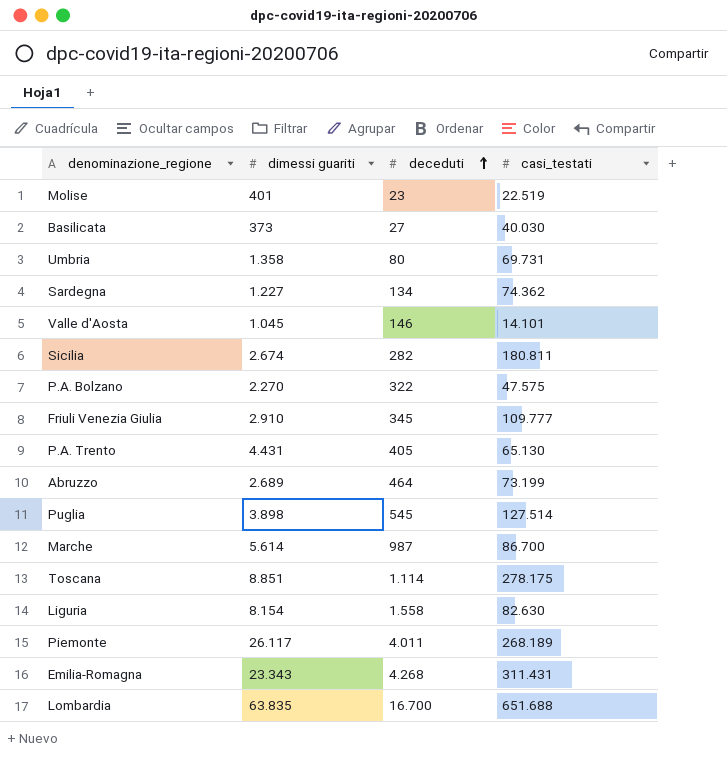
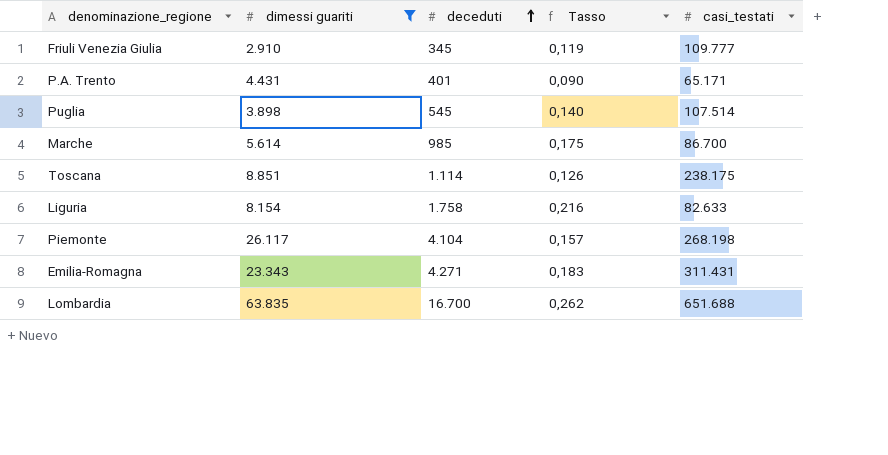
filter: none -> dimessi guariti >= 2.910
column Tasso | formula: none -> [deceduti] / [dimessi guariti]
P.A. Trento | deceduti: 405 -> 401
P.A. Trento | casi_testati: 65.130 -> 65.171
Puglia | casi_testati: 127.514 -> 107.514
Marche | deceduti: 987 -> 985
Toscana | casi_testati: 278.175 -> 238.175
Liguria | deceduti: 1.558 -> 1.758
Liguria | casi_testati: 82.630 -> 82.633
Piemonte | deceduti: 4.011 -> 4.104
Piemonte | casi_testati: 268.189 -> 268.198
Emilia-Romagna | deceduti: 4.268 -> 4.271

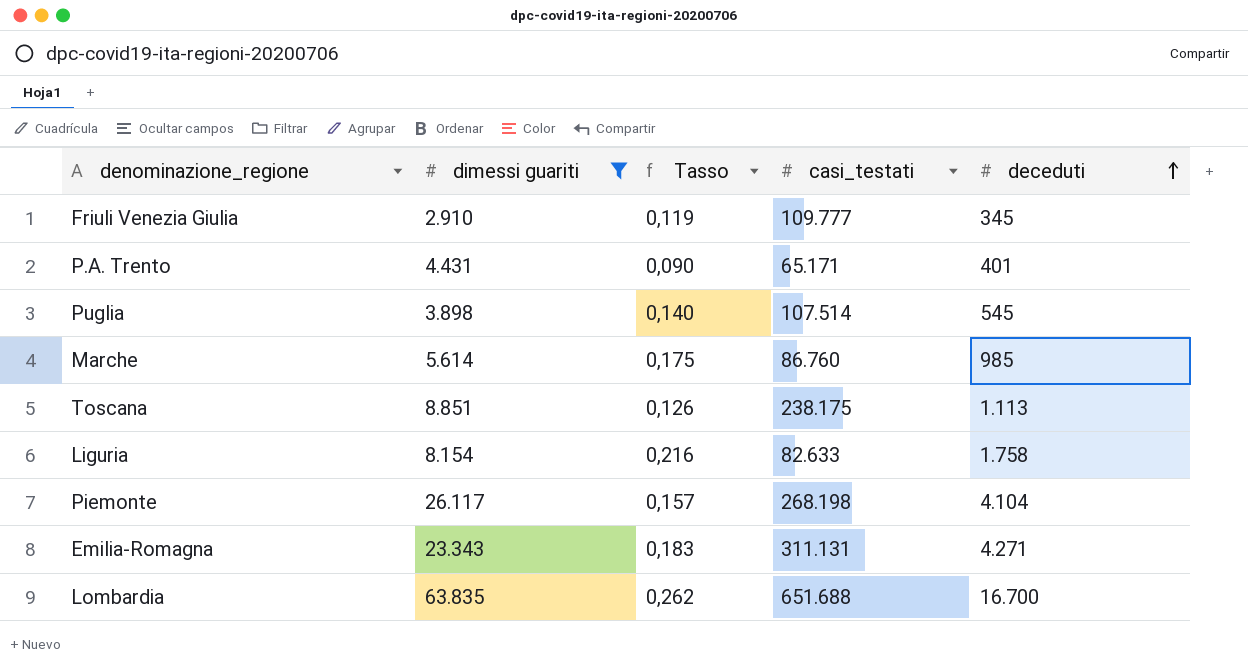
column deceduti | position: 3 -> 5
Marche | casi_testati: 86.700 -> 86.760
Toscana | deceduti: 1.114 -> 1.113
Emilia-Romagna | casi_testati: 311.431 -> 311.131

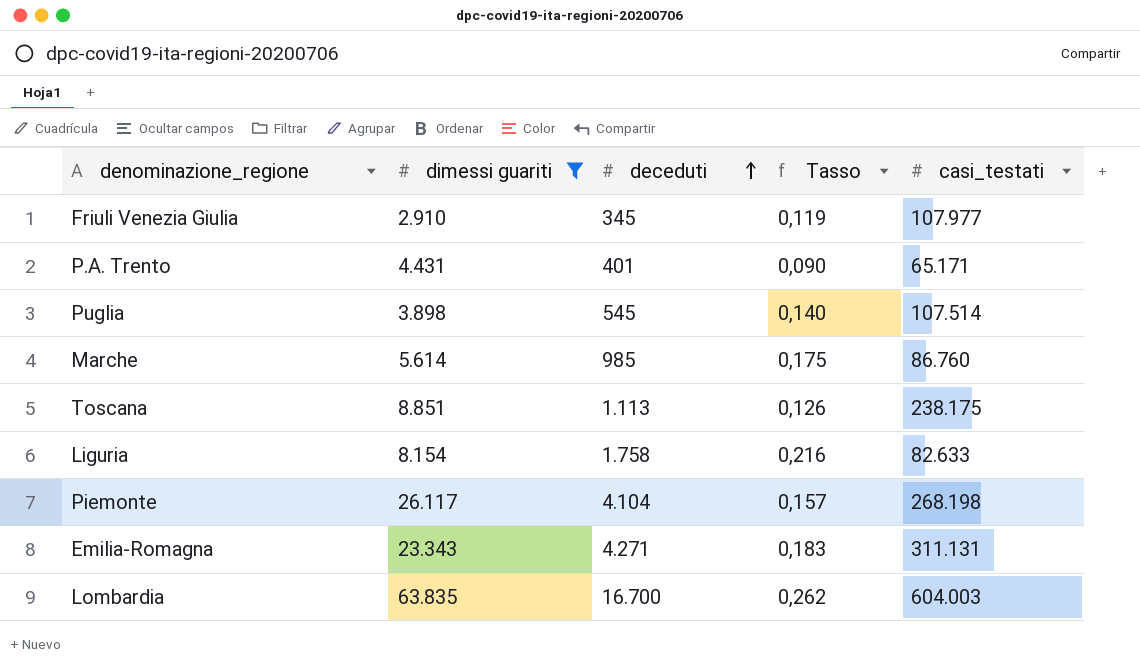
column deceduti | position: 5 -> 3
Friuli Venezia Giulia | casi_testati: 109.777 -> 107.977
Lombardia | casi_testati: 651.688 -> 604.003

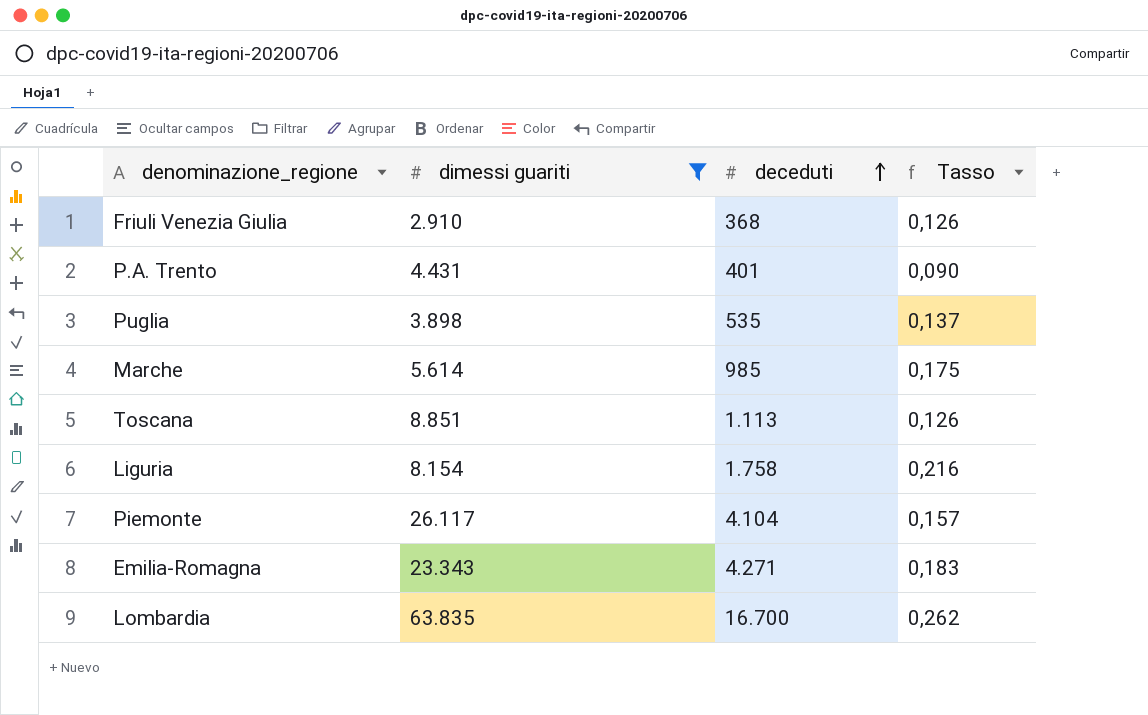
column casi_testati | position: 5 -> none
Friuli Venezia Giulia | deceduti: 345 -> 368
Friuli Venezia Giulia | Tasso: 0,119 -> 0,126
Puglia | deceduti: 545 -> 535
Puglia | Tasso: 0,140 -> 0,137

